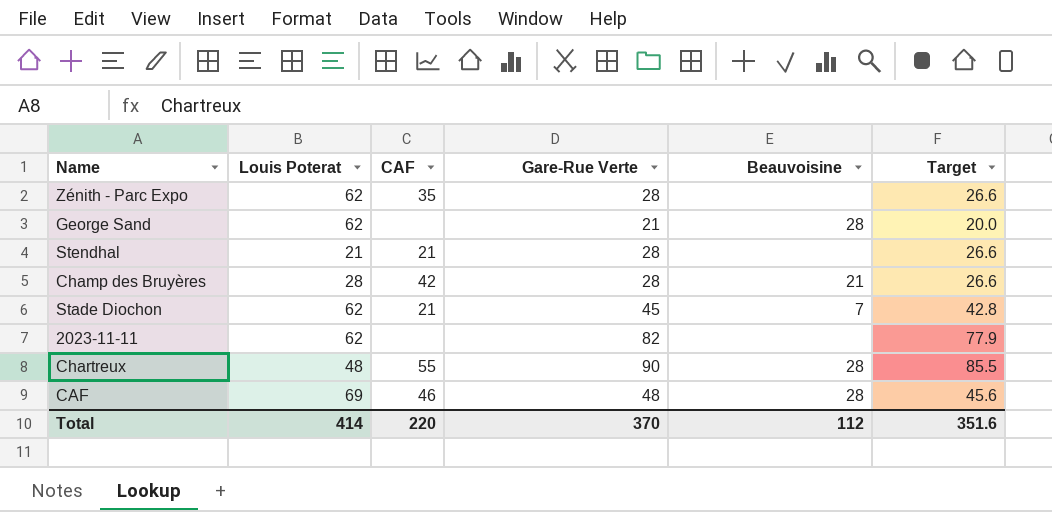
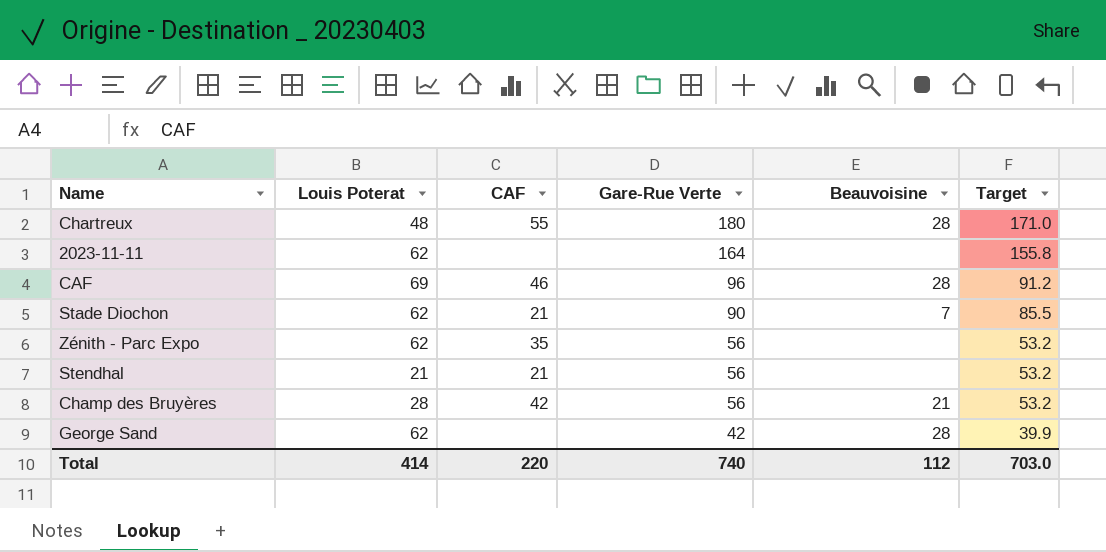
row order: none -> Gare-Rue Verte descending
Chartreux | Gare-Rue Verte: 90 -> 180
Chartreux | Target: 85.5 -> 171.0
2023-11-11 | Gare-Rue Verte: 82 -> 164
2023-11-11 | Target: 77.9 -> 155.8
CAF | Gare-Rue Verte: 48 -> 96
CAF | Target: 45.6 -> 91.2
Stade Diochon | Gare-Rue Verte: 45 -> 90
Stade Diochon | Target: 42.8 -> 85.5
Zénith - Parc Expo | Gare-Rue Verte: 28 -> 56
Zénith - Parc Expo | Target: 26.6 -> 53.2
Stendhal | Gare-Rue Verte: 28 -> 56
Stendhal | Target: 26.6 -> 53.2
Champ des Bruyères | Gare-Rue Verte: 28 -> 56
Champ des Bruyères | Target: 26.6 -> 53.2
George Sand | Gare-Rue Verte: 21 -> 42
George Sand | Target: 20.0 -> 39.9
Total | Gare-Rue Verte: 370 -> 740
Total | Target: 351.6 -> 703.0

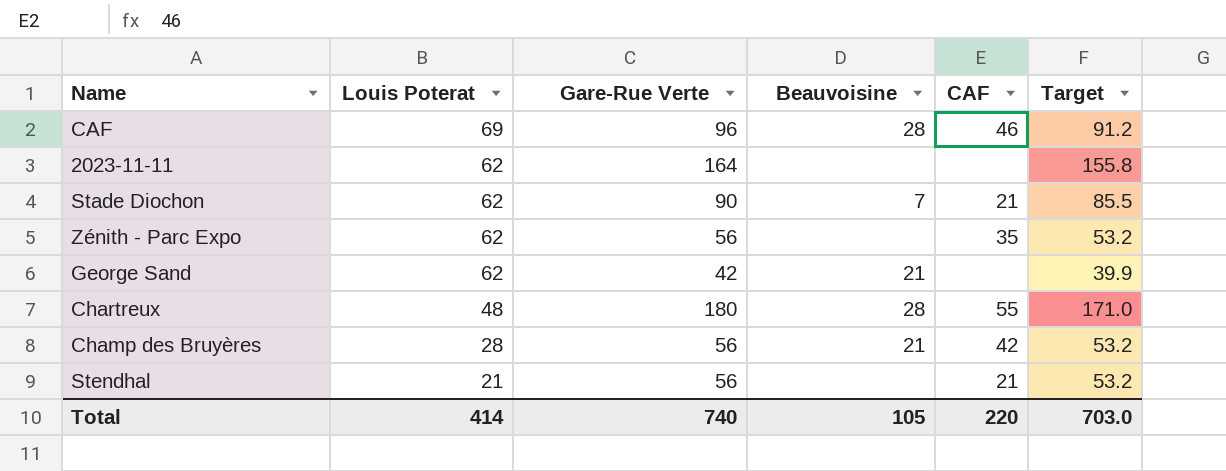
row order: Gare-Rue Verte descending -> Louis Poterat descending
column CAF | position: 3 -> 5
George Sand | Beauvoisine: 28 -> 21
Total | Beauvoisine: 112 -> 105

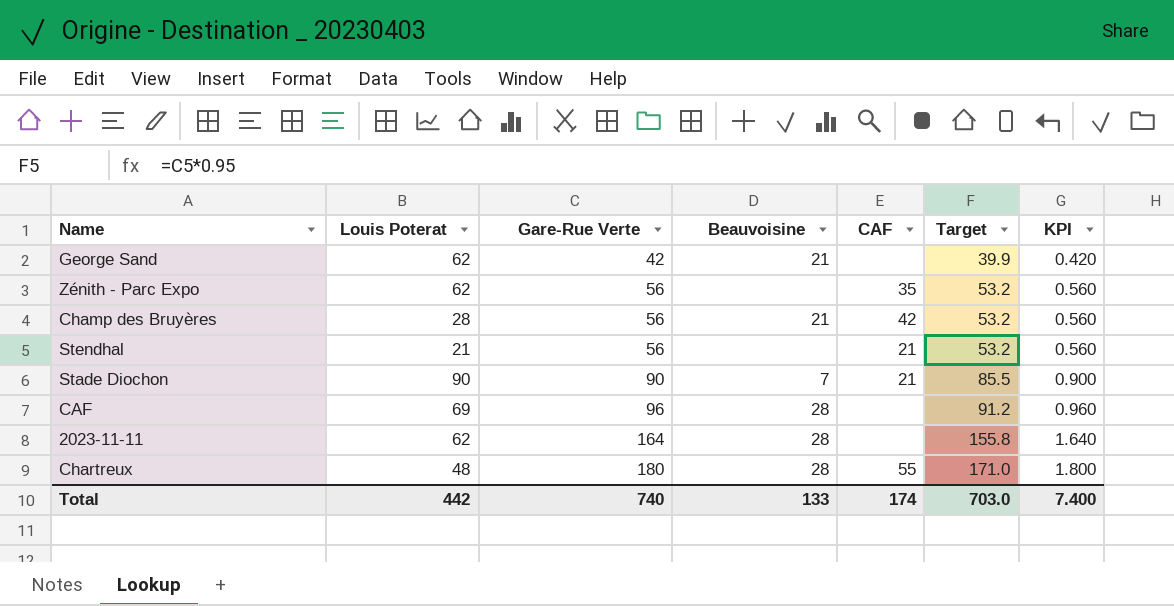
row order: Louis Poterat descending -> Gare-Rue Verte ascending
column KPI | formula: none -> [Gare-Rue Verte] * 0.01
Stade Diochon | Louis Poterat: 62 -> 90
CAF | CAF: 46 -> none
2023-11-11 | Beauvoisine: none -> 28
Total | Louis Poterat: 414 -> 442
Total | Beauvoisine: 105 -> 133
Total | CAF: 220 -> 174

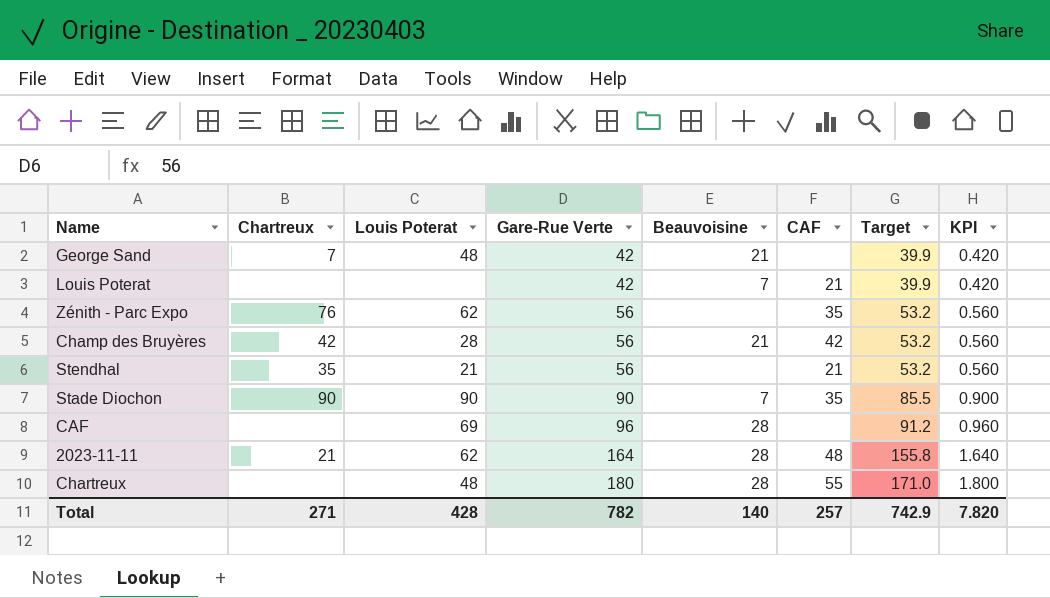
column Chartreux | position: none -> 2
George Sand | Louis Poterat: 62 -> 48
row Louis Poterat: none -> none | none | 42 | 7 | 21 | 39.9 | 0.420
Stade Diochon | CAF: 21 -> 35
2023-11-11 | CAF: none -> 48
Total | Louis Poterat: 442 -> 428
Total | Gare-Rue Verte: 740 -> 782
Total | Beauvoisine: 133 -> 140
Total | CAF: 174 -> 257
Total | Target: 703.0 -> 742.9
Total | KPI: 7.400 -> 7.820

